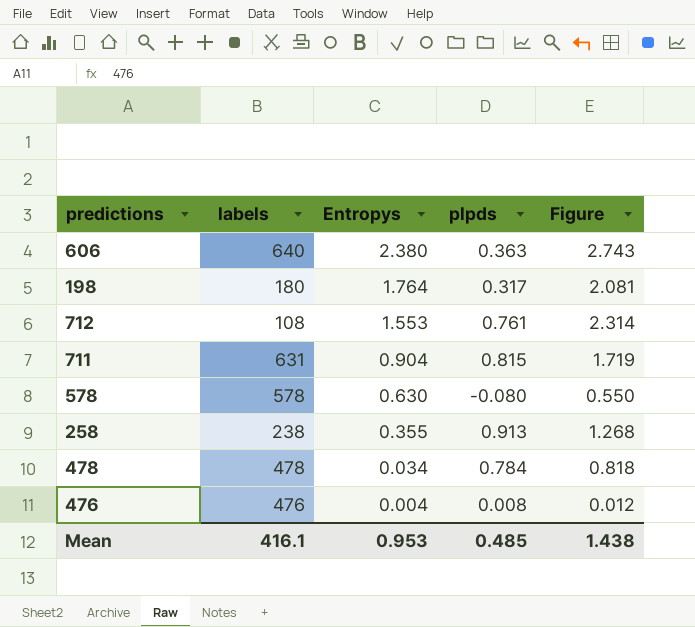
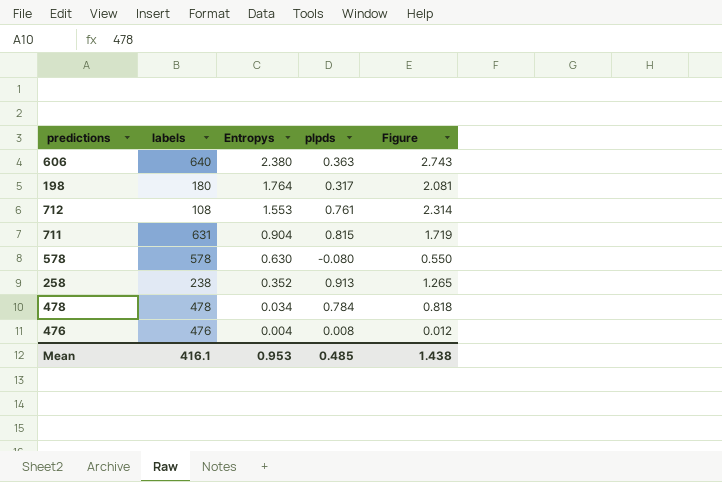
258 | Entropys: 0.355 -> 0.352
258 | Figure: 1.268 -> 1.265

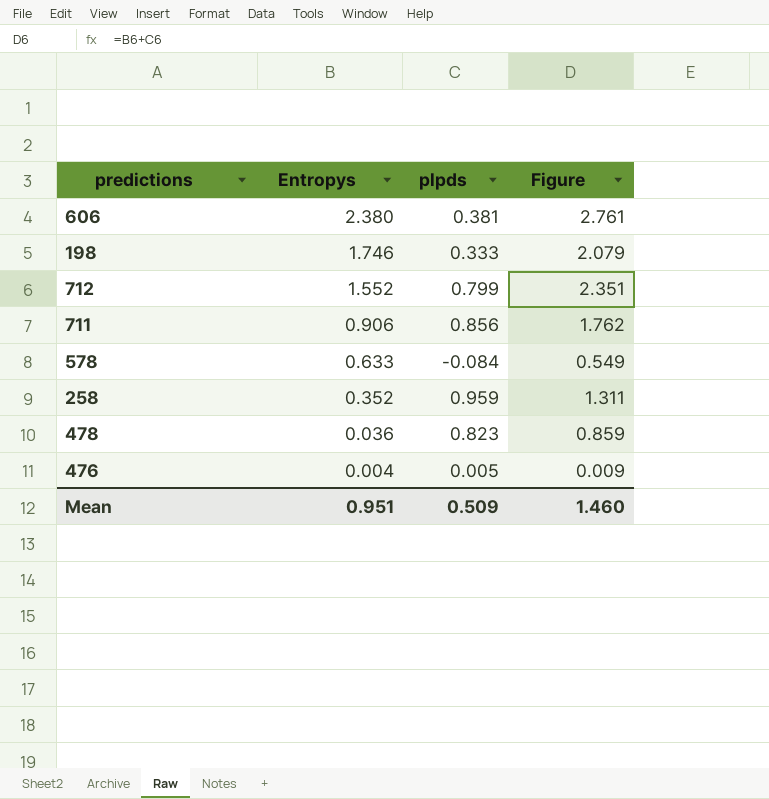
column labels | position: 2 -> none
606 | plpds: 0.363 -> 0.381
606 | Figure: 2.743 -> 2.761
198 | Entropys: 1.764 -> 1.746
198 | plpds: 0.317 -> 0.333
198 | Figure: 2.081 -> 2.079
712 | Entropys: 1.553 -> 1.552
712 | plpds: 0.761 -> 0.799
712 | Figure: 2.314 -> 2.351
711 | Entropys: 0.904 -> 0.906
711 | plpds: 0.815 -> 0.856
711 | Figure: 1.719 -> 1.762
578 | Entropys: 0.630 -> 0.633
578 | plpds: -0.080 -> -0.084
578 | Figure: 0.550 -> 0.549
258 | plpds: 0.913 -> 0.959
258 | Figure: 1.265 -> 1.311
478 | Entropys: 0.034 -> 0.036
478 | plpds: 0.784 -> 0.823
478 | Figure: 0.818 -> 0.859
476 | plpds: 0.008 -> 0.005
476 | Figure: 0.012 -> 0.009
Mean | Entropys: 0.953 -> 0.951
Mean | plpds: 0.485 -> 0.509
Mean | Figure: 1.438 -> 1.460

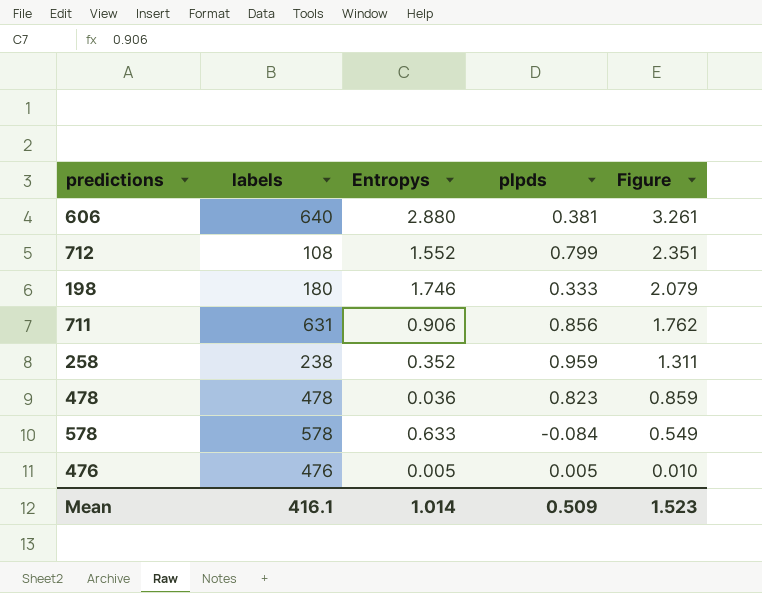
row order: Entropys descending -> Figure descending
column labels | position: none -> 2
606 | Entropys: 2.380 -> 2.880
606 | Figure: 2.761 -> 3.261
476 | Entropys: 0.004 -> 0.005
476 | Figure: 0.009 -> 0.010
Mean | Entropys: 0.951 -> 1.014
Mean | Figure: 1.460 -> 1.523

